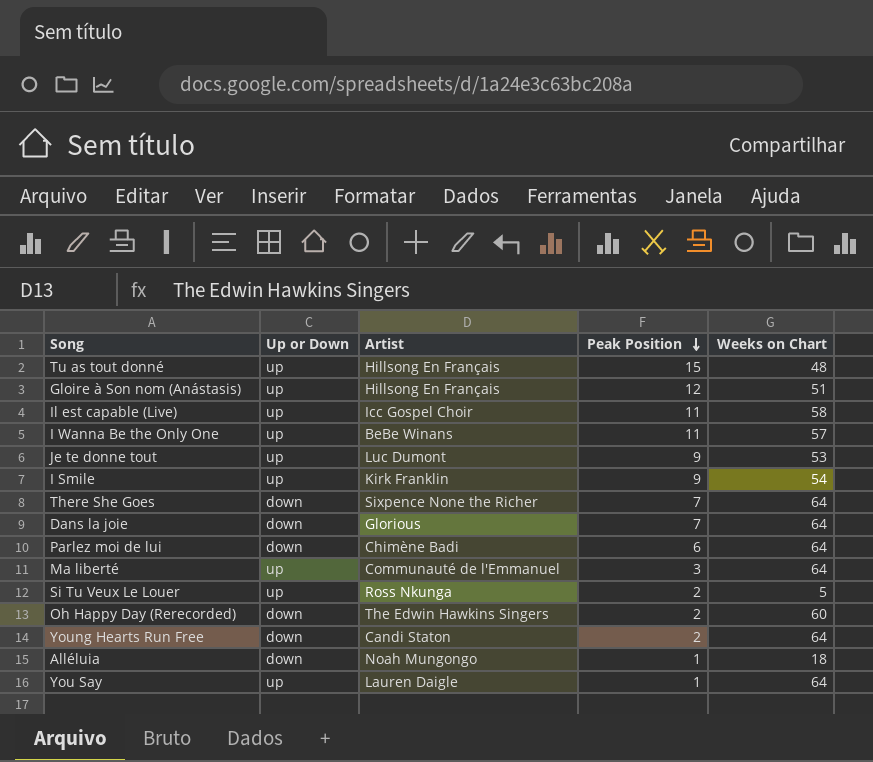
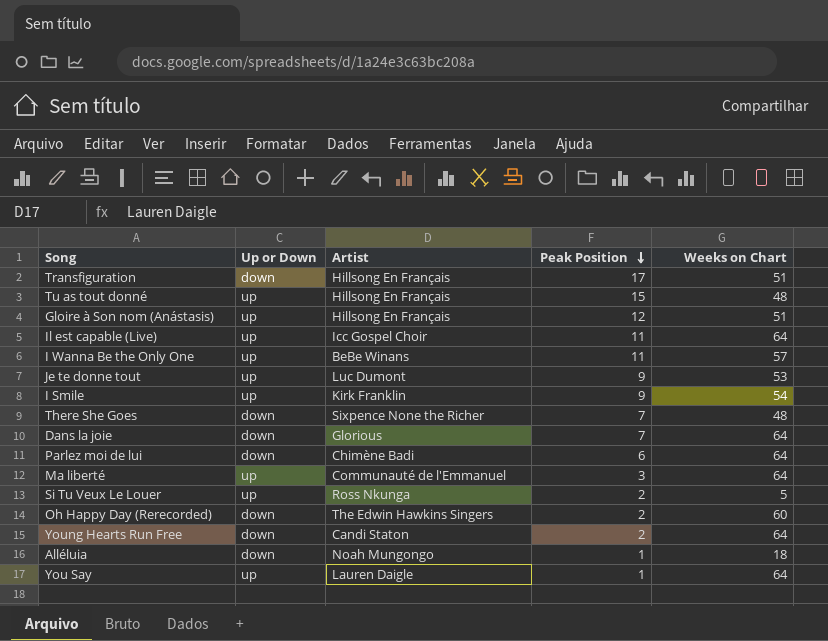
row Transfiguration: none -> down | Hillsong En Français | 17 | 51
Il est capable (Live) | Weeks on Chart: 58 -> 64
There She Goes | Weeks on Chart: 64 -> 48

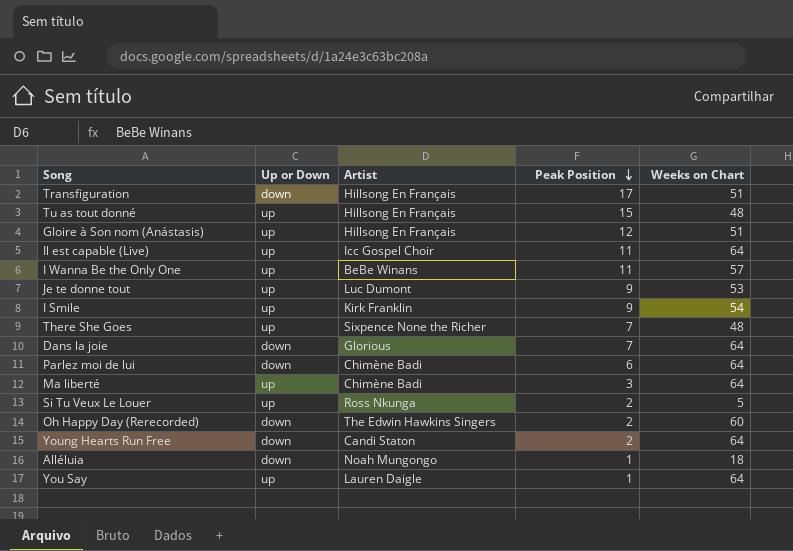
There She Goes | Up or Down: down -> up
Ma liberté | Artist: Communauté de l'Emmanuel -> Chimène Badi

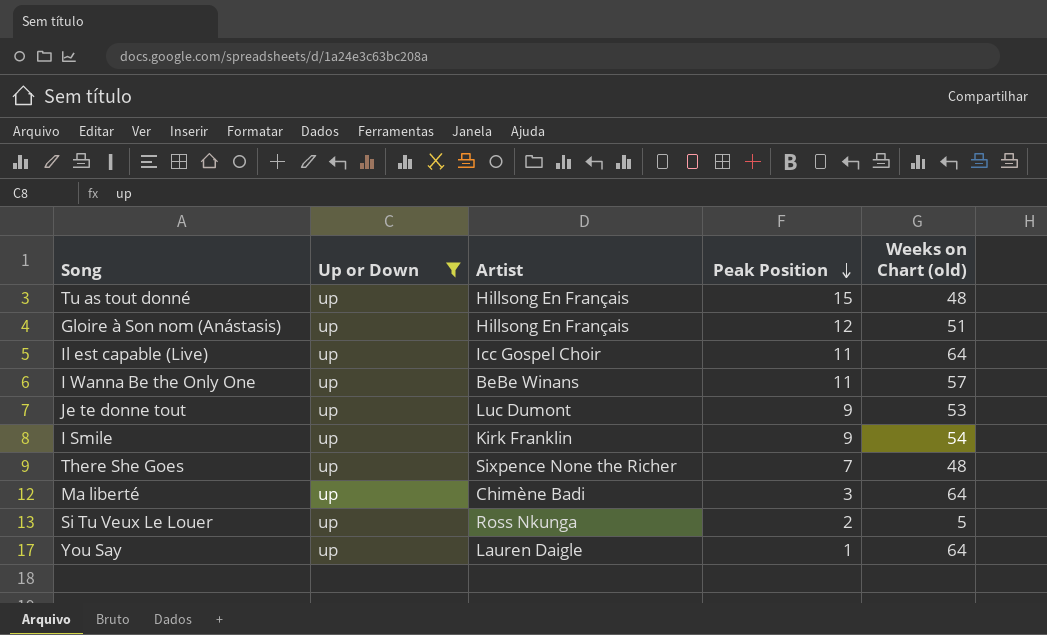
filter: none -> Up or Down = up
column name: Weeks on Chart -> Weeks on Chart (old)

